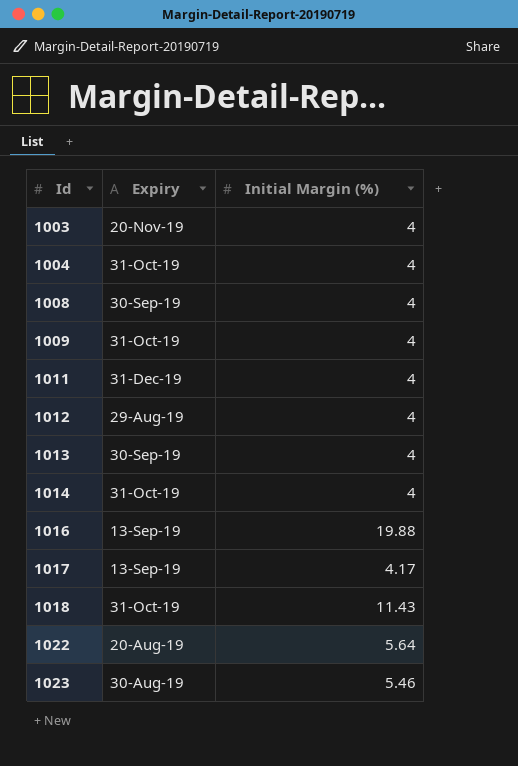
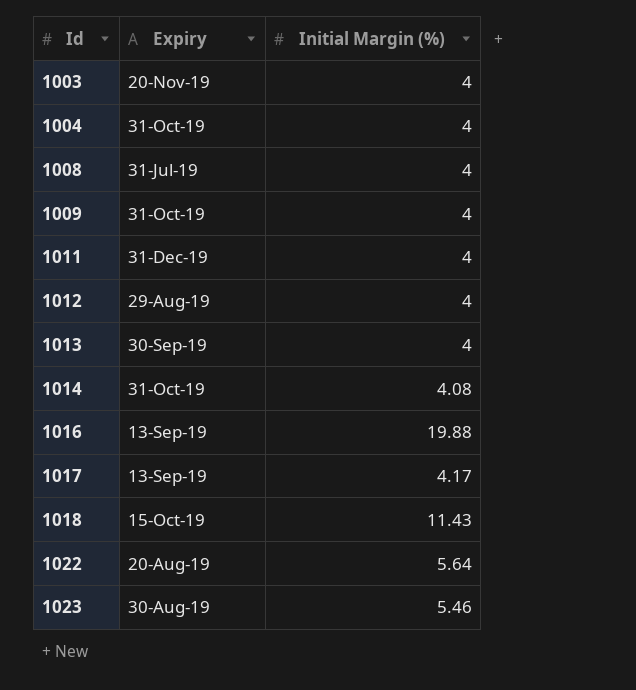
1008 | Expiry: 30-Sep-19 -> 31-Jul-19
1014 | Initial Margin (%): 4 -> 4.08
1018 | Expiry: 31-Oct-19 -> 15-Oct-19

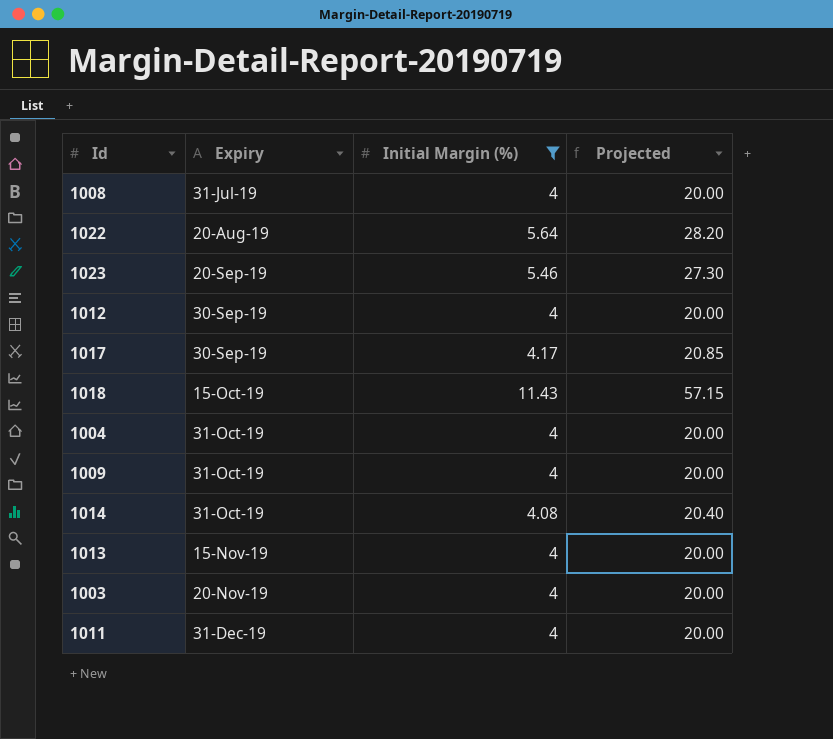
filter: none -> Initial Margin (%) != 19.88
row order: Id ascending -> Expiry ascending
column Projected | formula: none -> [Initial Margin (%)] * 5
1023 | Expiry: 30-Aug-19 -> 20-Sep-19
1012 | Expiry: 29-Aug-19 -> 30-Sep-19
1017 | Expiry: 13-Sep-19 -> 30-Sep-19
1013 | Expiry: 30-Sep-19 -> 15-Nov-19

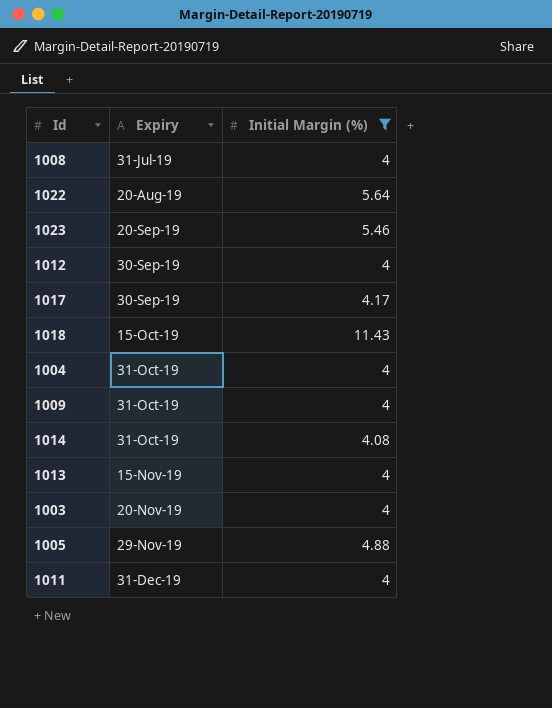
column Projected | formula: [Initial Margin (%)] * 5 -> none
row 1005: none -> 29-Nov-19 | 4.88

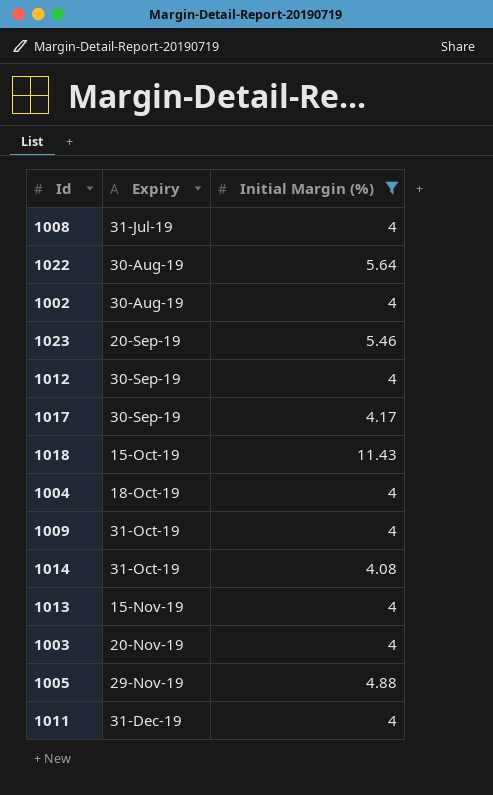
1022 | Expiry: 20-Aug-19 -> 30-Aug-19
row 1002: none -> 30-Aug-19 | 4
1004 | Expiry: 31-Oct-19 -> 18-Oct-19

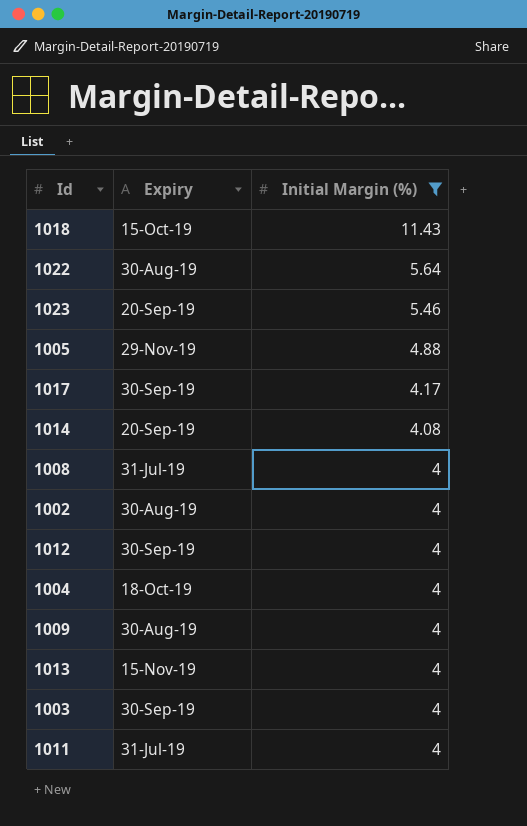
row order: Expiry ascending -> Initial Margin (%) descending
1014 | Expiry: 31-Oct-19 -> 20-Sep-19
1009 | Expiry: 31-Oct-19 -> 30-Aug-19
1003 | Expiry: 20-Nov-19 -> 30-Sep-19
1011 | Expiry: 31-Dec-19 -> 31-Jul-19

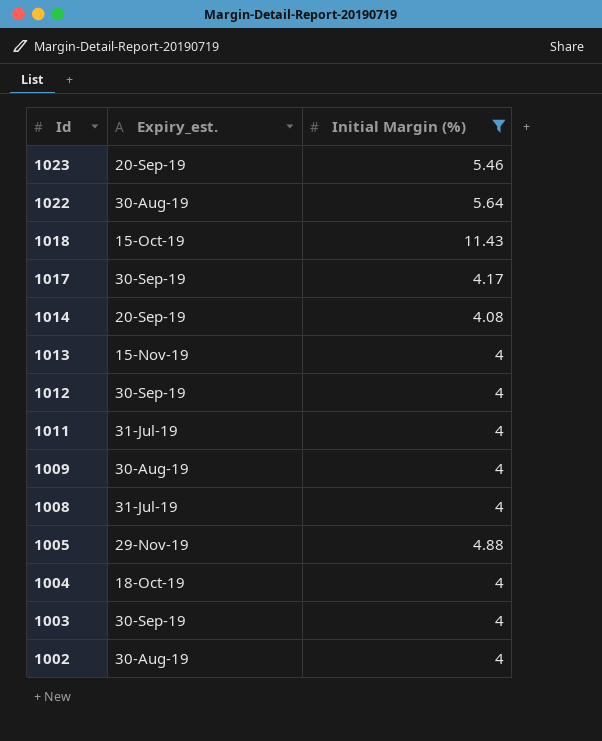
row order: Initial Margin (%) descending -> Id descending
column name: Expiry -> Expiry_est.

